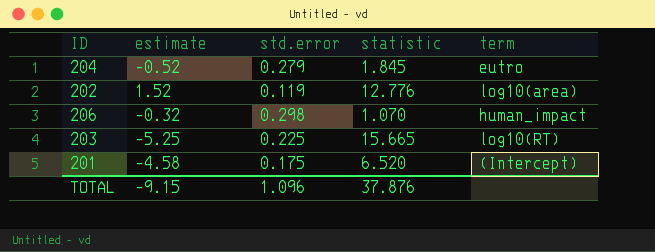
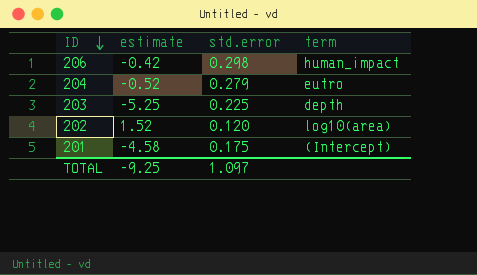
row order: none -> ID descending
column statistic | position: 4 -> none
206 | estimate: -0.32 -> -0.42
203 | term: log10(RT) -> depth
202 | std.error: 0.119 -> 0.120
TOTAL | estimate: -9.15 -> -9.25
TOTAL | std.error: 1.096 -> 1.097

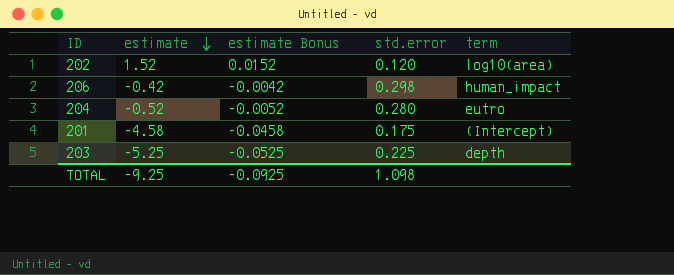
row order: ID descending -> estimate descending
column estimate Bonus | formula: none -> [estimate] * 0.01
204 | std.error: 0.279 -> 0.280
TOTAL | std.error: 1.097 -> 1.098

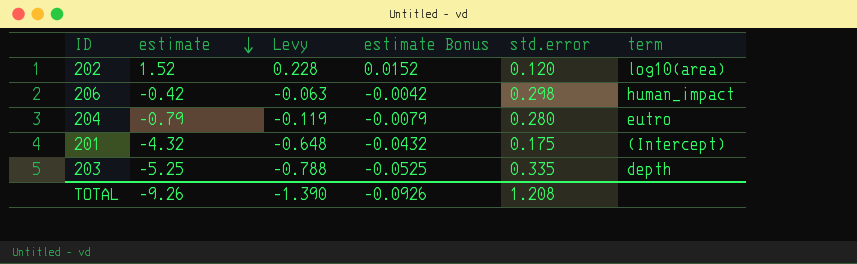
column Levy | formula: none -> [estimate] * 0.15
204 | estimate: -0.52 -> -0.79
204 | estimate Bonus: -0.0052 -> -0.0079
201 | estimate: -4.58 -> -4.32
201 | estimate Bonus: -0.0458 -> -0.0432
203 | std.error: 0.225 -> 0.335
TOTAL | estimate: -9.25 -> -9.26
TOTAL | estimate Bonus: -0.0925 -> -0.0926
TOTAL | std.error: 1.098 -> 1.208

